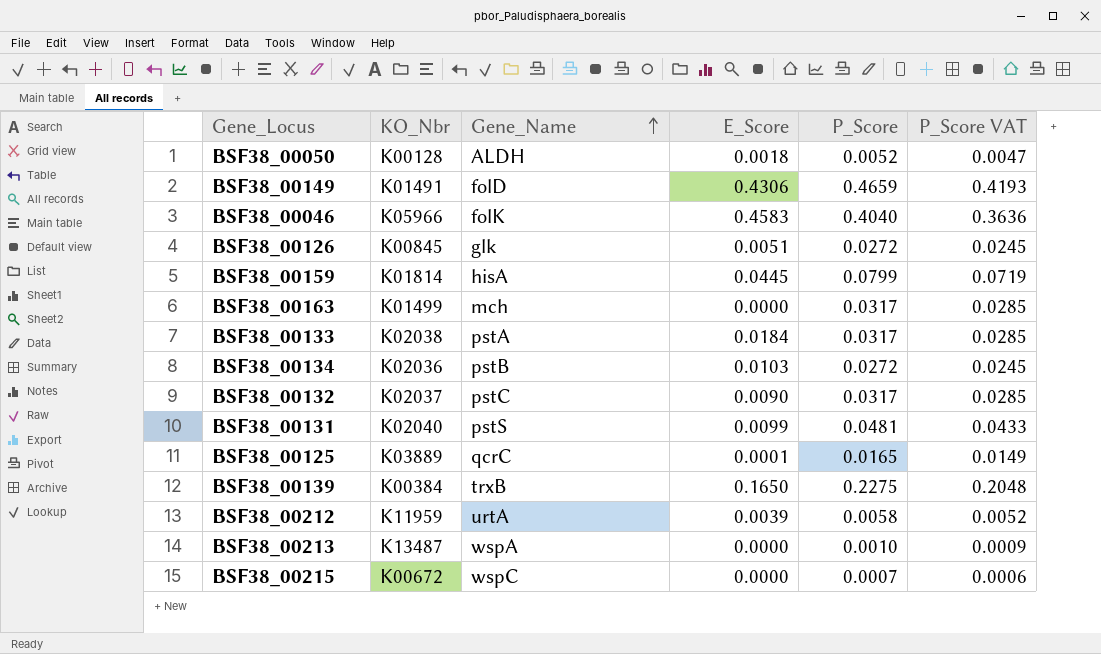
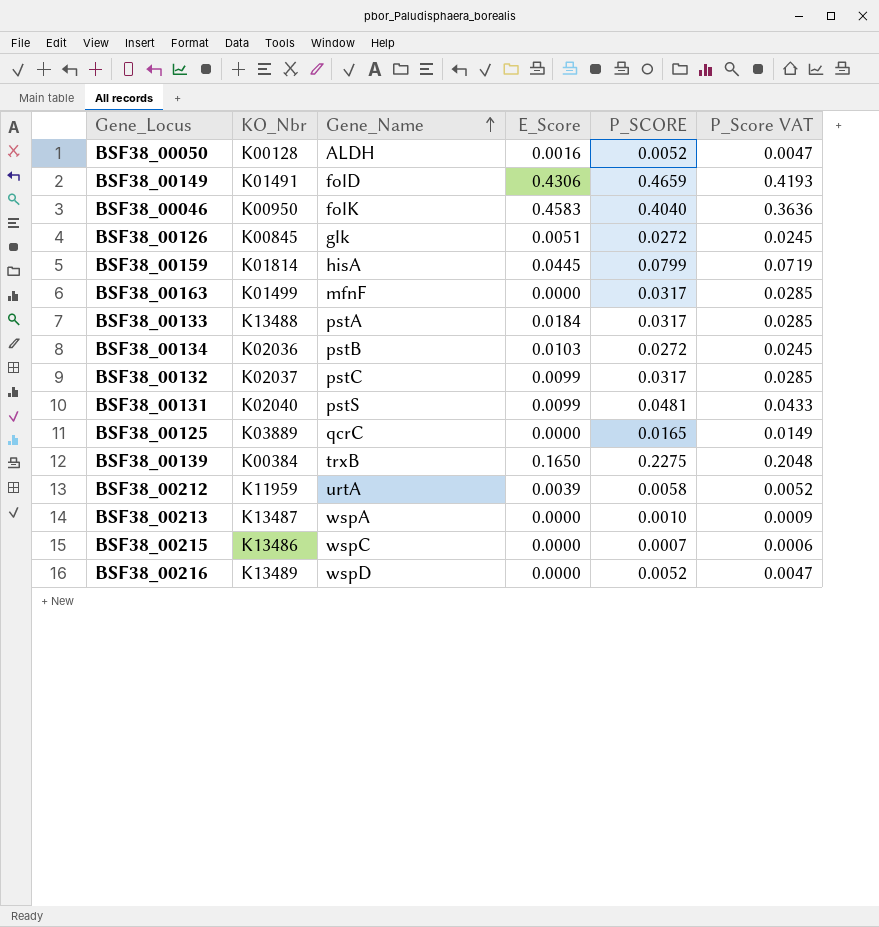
column name: P_Score -> P_SCORE
BSF38_00050 | E_Score: 0.0018 -> 0.0016
BSF38_00046 | KO_Nbr: K05966 -> K00950
BSF38_00163 | Gene_Name: mch -> mfnF
BSF38_00133 | KO_Nbr: K02038 -> K13488
BSF38_00132 | E_Score: 0.0090 -> 0.0099
BSF38_00125 | E_Score: 0.0001 -> 0.0000
BSF38_00215 | KO_Nbr: K00672 -> K13486
row BSF38_00216: none -> K13489 | wspD | 0.0000 | 0.0052 | 0.0047

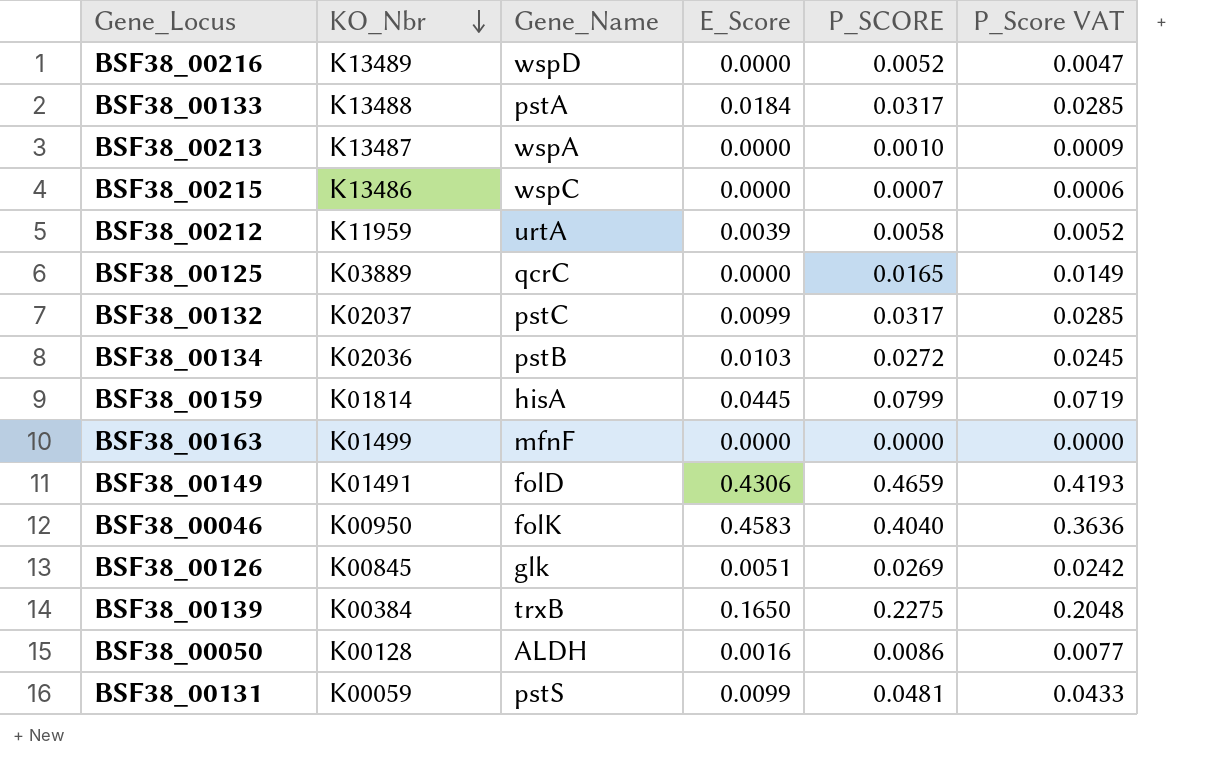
row order: Gene_Name ascending -> KO_Nbr descending
BSF38_00163 | P_SCORE: 0.0317 -> 0.0000
BSF38_00163 | P_Score VAT: 0.0285 -> 0.0000
BSF38_00126 | P_SCORE: 0.0272 -> 0.0269
BSF38_00126 | P_Score VAT: 0.0245 -> 0.0242
BSF38_00050 | P_SCORE: 0.0052 -> 0.0086
BSF38_00050 | P_Score VAT: 0.0047 -> 0.0077
BSF38_00131 | KO_Nbr: K02040 -> K00059

